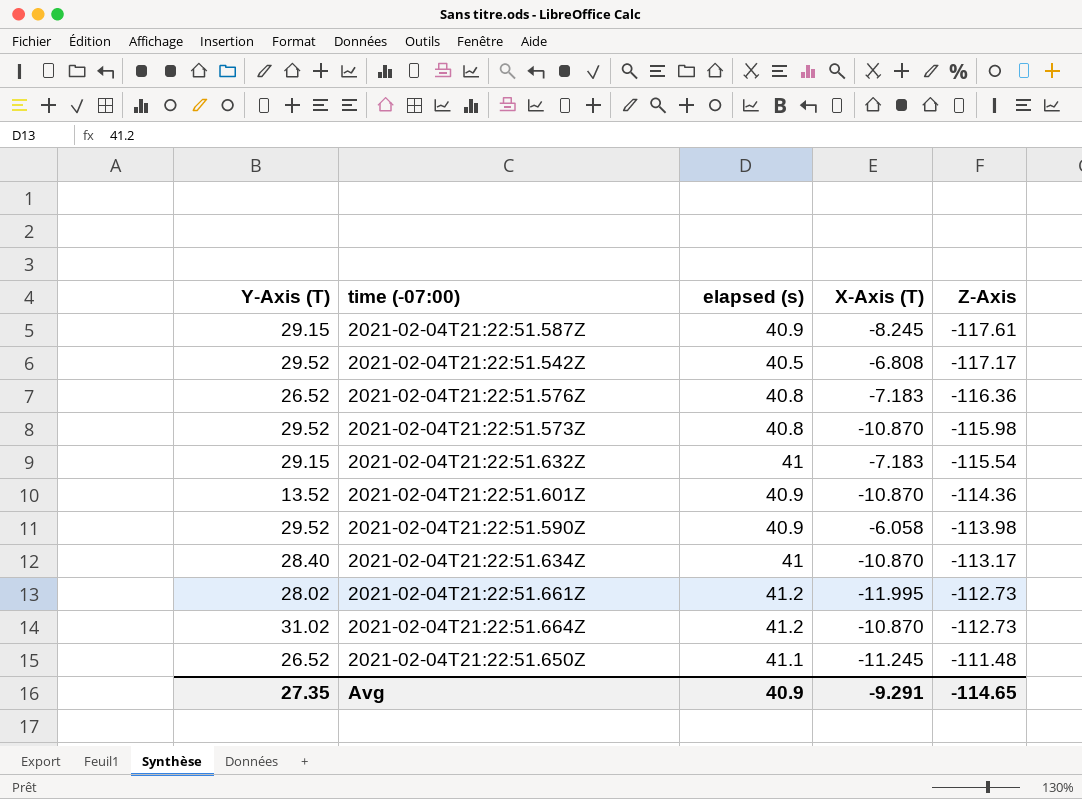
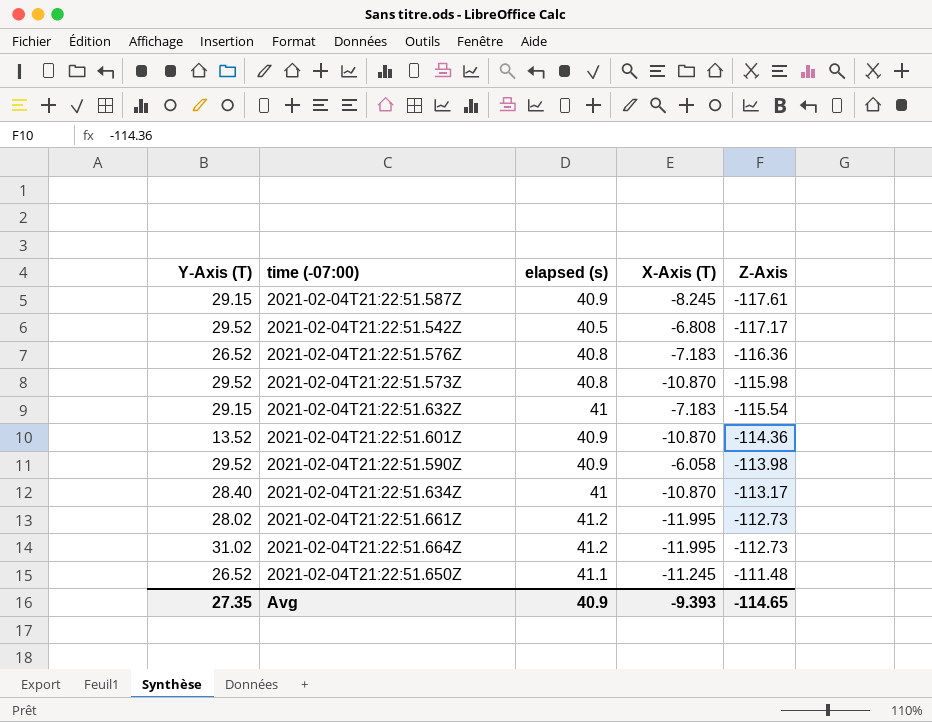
2021-02-04T21:22:51.664Z | X-Axis (T): -10.870 -> -11.995
Avg | X-Axis (T): -9.291 -> -9.393

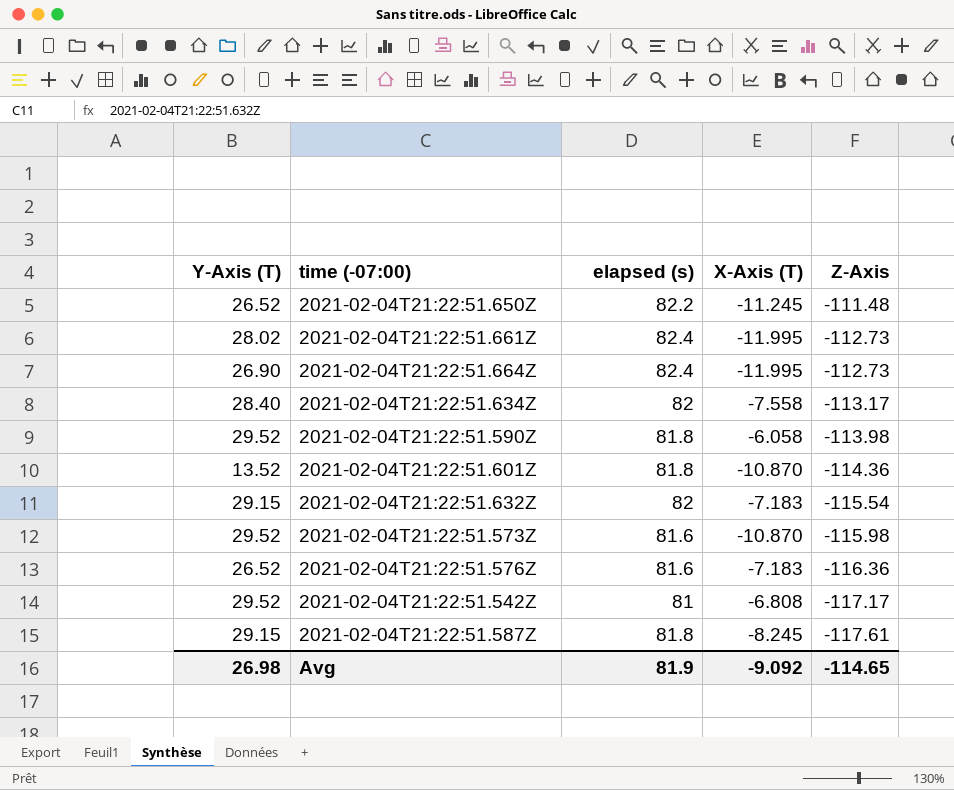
row order: Z-Axis ascending -> Z-Axis descending
2021-02-04T21:22:51.650Z | elapsed (s): 41.1 -> 82.2
2021-02-04T21:22:51.661Z | elapsed (s): 41.2 -> 82.4
2021-02-04T21:22:51.664Z | Y-Axis (T): 31.02 -> 26.90
2021-02-04T21:22:51.664Z | elapsed (s): 41.2 -> 82.4
2021-02-04T21:22:51.634Z | elapsed (s): 41 -> 82
2021-02-04T21:22:51.634Z | X-Axis (T): -10.870 -> -7.558
2021-02-04T21:22:51.590Z | elapsed (s): 40.9 -> 81.8
2021-02-04T21:22:51.601Z | elapsed (s): 40.9 -> 81.8
2021-02-04T21:22:51.632Z | elapsed (s): 41 -> 82
2021-02-04T21:22:51.573Z | elapsed (s): 40.8 -> 81.6
2021-02-04T21:22:51.576Z | elapsed (s): 40.8 -> 81.6
2021-02-04T21:22:51.542Z | elapsed (s): 40.5 -> 81
2021-02-04T21:22:51.587Z | elapsed (s): 40.9 -> 81.8
Avg | Y-Axis (T): 27.35 -> 26.98
Avg | elapsed (s): 40.9 -> 81.9
Avg | X-Axis (T): -9.393 -> -9.092

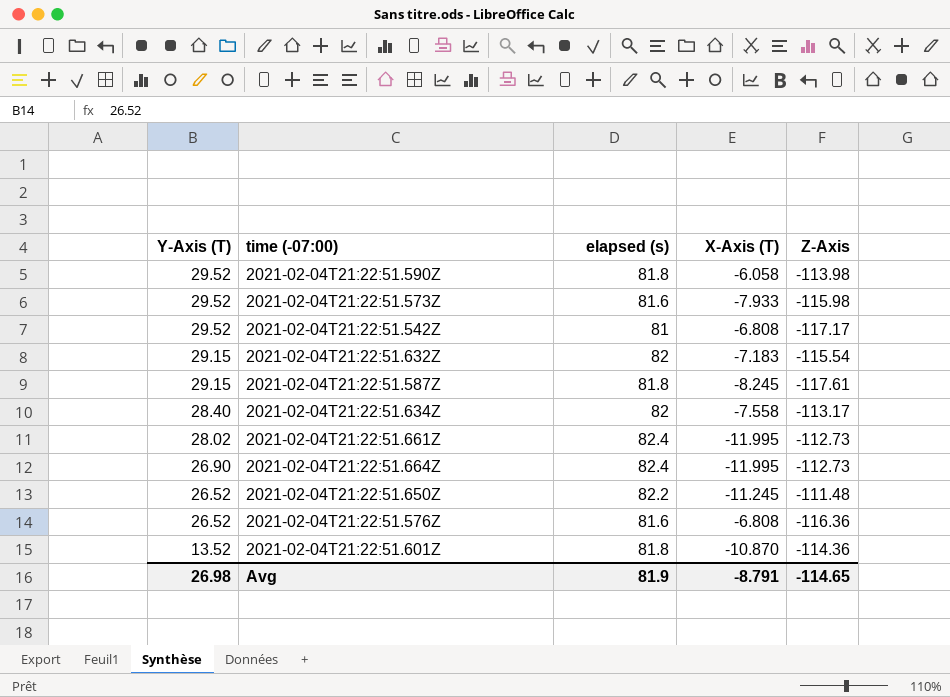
row order: Z-Axis descending -> Y-Axis (T) descending
2021-02-04T21:22:51.573Z | X-Axis (T): -10.870 -> -7.933
2021-02-04T21:22:51.576Z | X-Axis (T): -7.183 -> -6.808
Avg | X-Axis (T): -9.092 -> -8.791

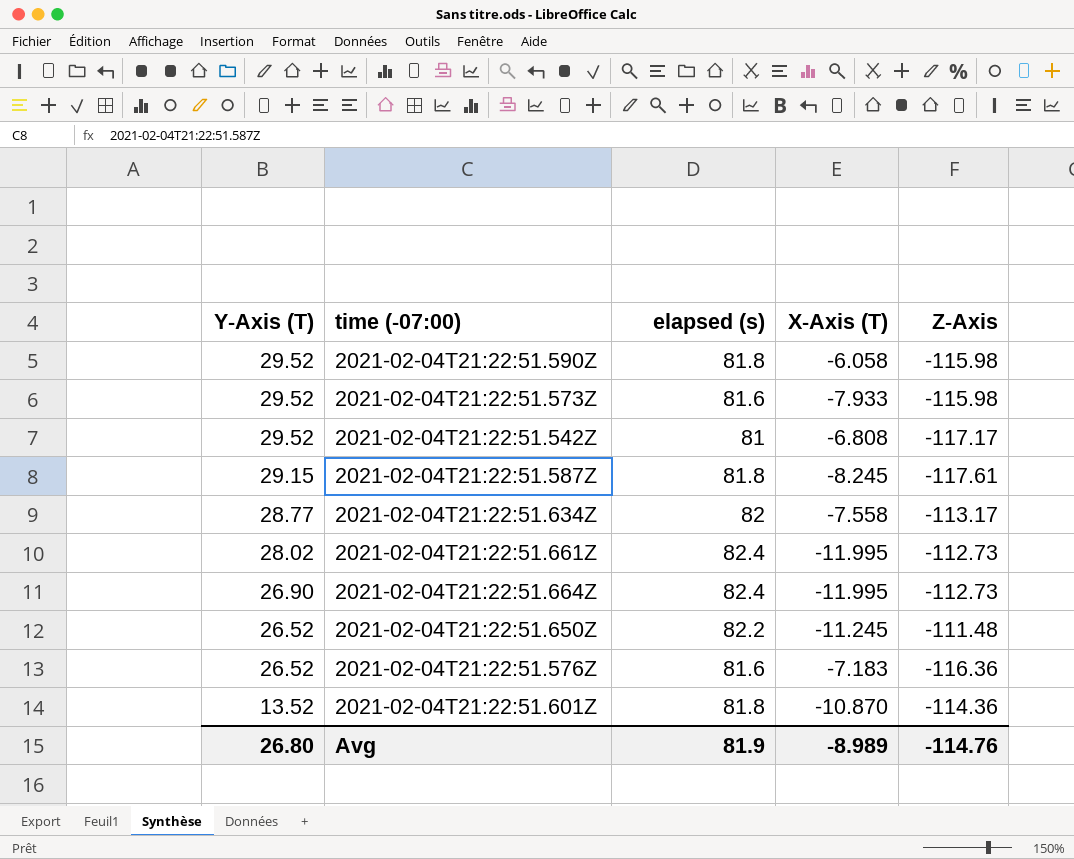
row 2021-02-04T21:22:51.632Z: 29.15 | 82 | -7.183 | -115.54 -> none
2021-02-04T21:22:51.590Z | Z-Axis: -113.98 -> -115.98
2021-02-04T21:22:51.634Z | Y-Axis (T): 28.40 -> 28.77
2021-02-04T21:22:51.576Z | X-Axis (T): -6.808 -> -7.183
Avg | Y-Axis (T): 26.98 -> 26.80
Avg | X-Axis (T): -8.791 -> -8.989
Avg | Z-Axis: -114.65 -> -114.76

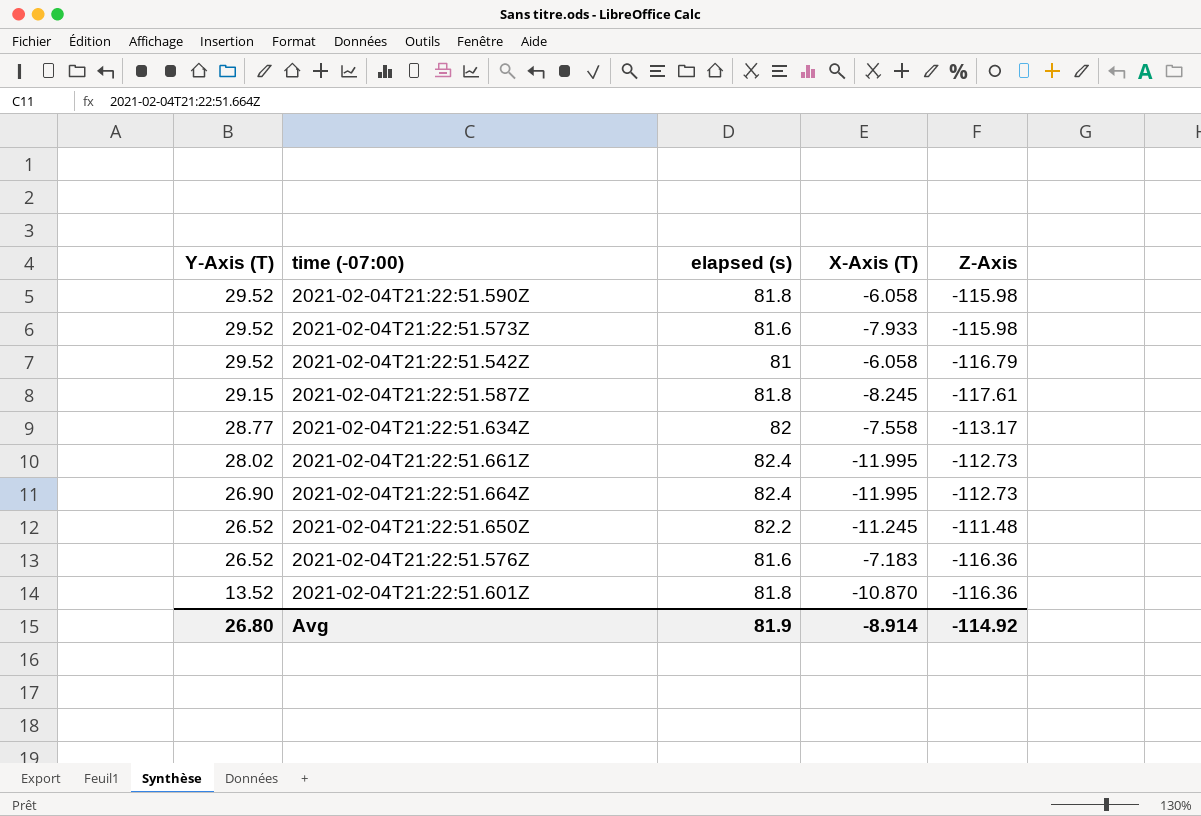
2021-02-04T21:22:51.542Z | X-Axis (T): -6.808 -> -6.058
2021-02-04T21:22:51.542Z | Z-Axis: -117.17 -> -116.79
2021-02-04T21:22:51.601Z | Z-Axis: -114.36 -> -116.36
Avg | X-Axis (T): -8.989 -> -8.914
Avg | Z-Axis: -114.76 -> -114.92

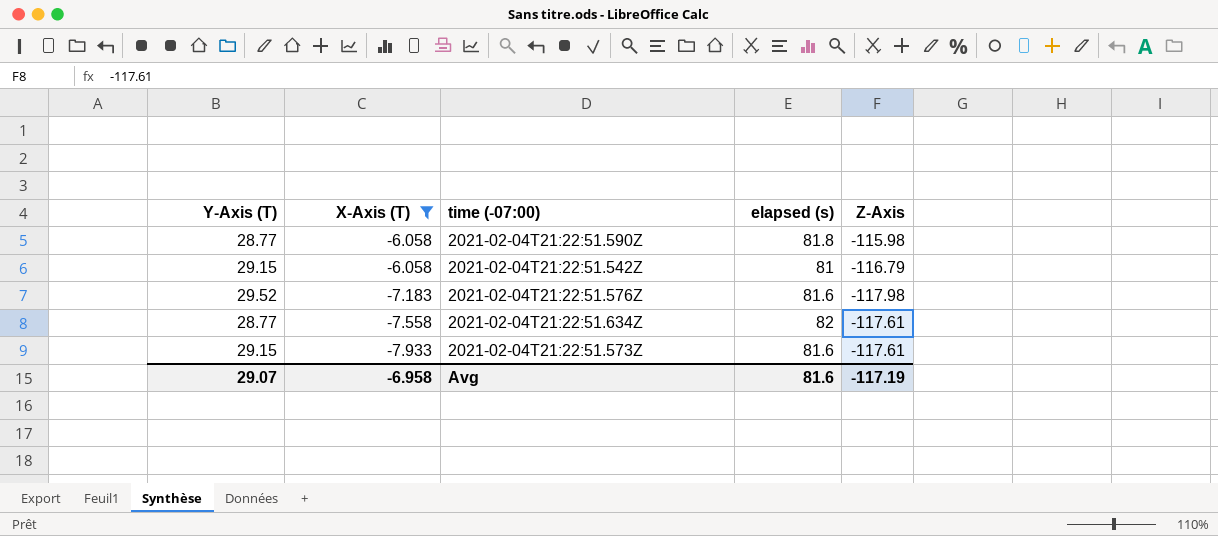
filter: none -> X-Axis (T) >= -7.933
row order: Y-Axis (T) descending -> X-Axis (T) descending
column X-Axis (T) | position: 4 -> 2
2021-02-04T21:22:51.590Z | Y-Axis (T): 29.52 -> 28.77
2021-02-04T21:22:51.542Z | Y-Axis (T): 29.52 -> 29.15
2021-02-04T21:22:51.576Z | Y-Axis (T): 26.52 -> 29.52
2021-02-04T21:22:51.576Z | Z-Axis: -116.36 -> -117.98
2021-02-04T21:22:51.634Z | Z-Axis: -113.17 -> -117.61
2021-02-04T21:22:51.573Z | Y-Axis (T): 29.52 -> 29.15
2021-02-04T21:22:51.573Z | Z-Axis: -115.98 -> -117.61
Avg | Y-Axis (T): 26.80 -> 29.07
Avg | X-Axis (T): -8.914 -> -6.958
Avg | elapsed (s): 81.9 -> 81.6
Avg | Z-Axis: -114.92 -> -117.19

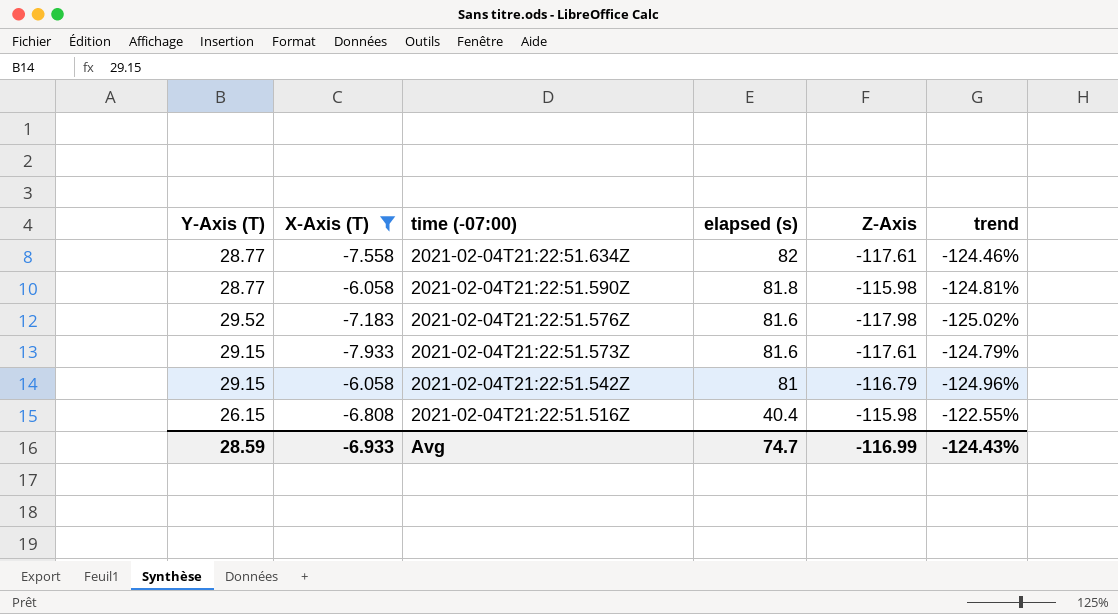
row order: X-Axis (T) descending -> time (-07:00) descending
column trend | formula: none -> ([Y-Axis (T)] - [Z-Axis]) / [Z-Axis]
row 2021-02-04T21:22:51.516Z: none -> 26.15 | -6.808 | 40.4 | -115.98 | -122.55%
Avg | Y-Axis (T): 29.07 -> 28.59
Avg | X-Axis (T): -6.958 -> -6.933
Avg | elapsed (s): 81.6 -> 74.7
Avg | Z-Axis: -117.19 -> -116.99

